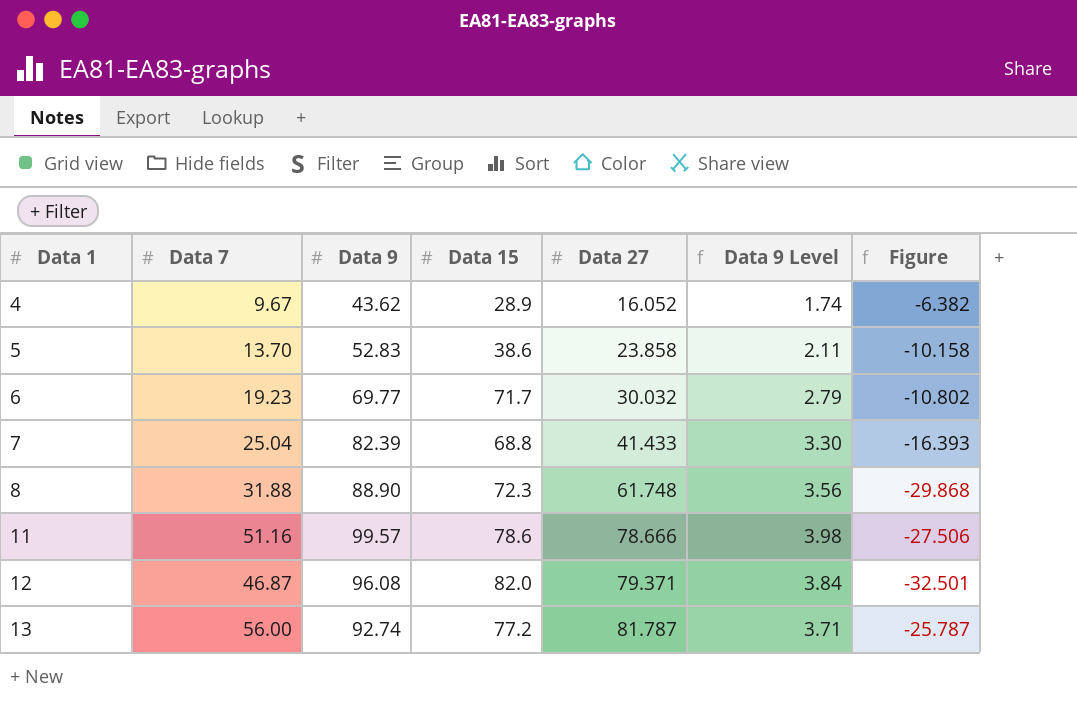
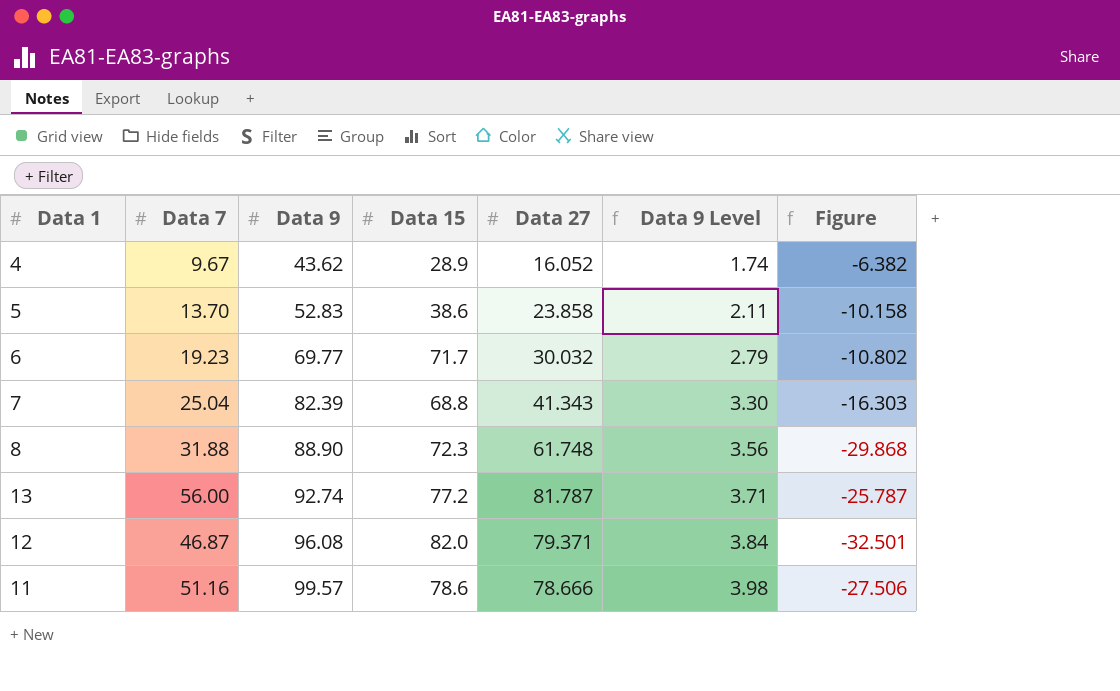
row order: Data 1 ascending -> Data 9 ascending
7 | Data 27: 41.433 -> 41.343
7 | Figure: -16.393 -> -16.303

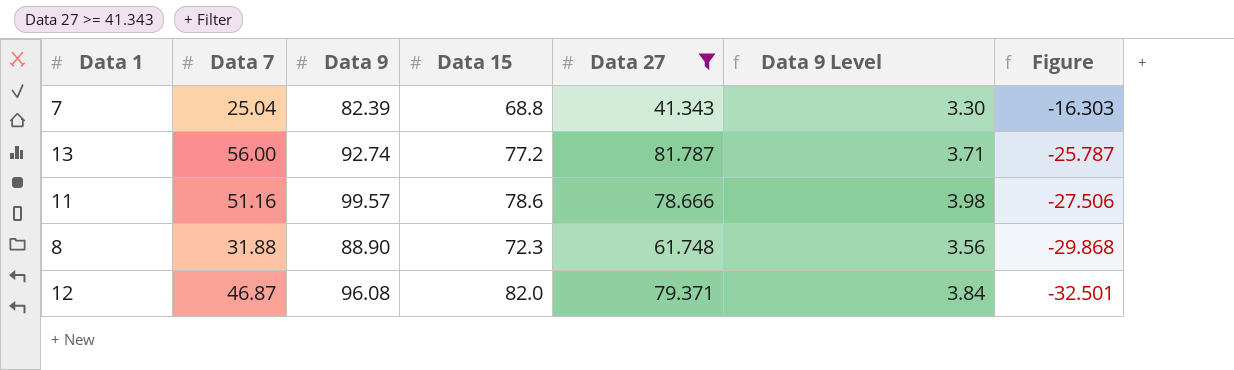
filter: none -> Data 27 >= 41.343
row order: Data 9 ascending -> Figure descending

